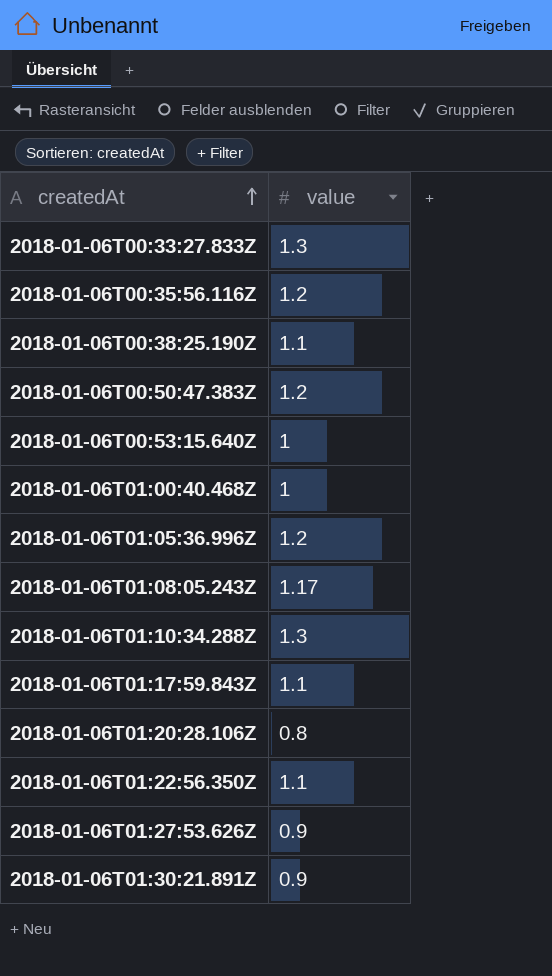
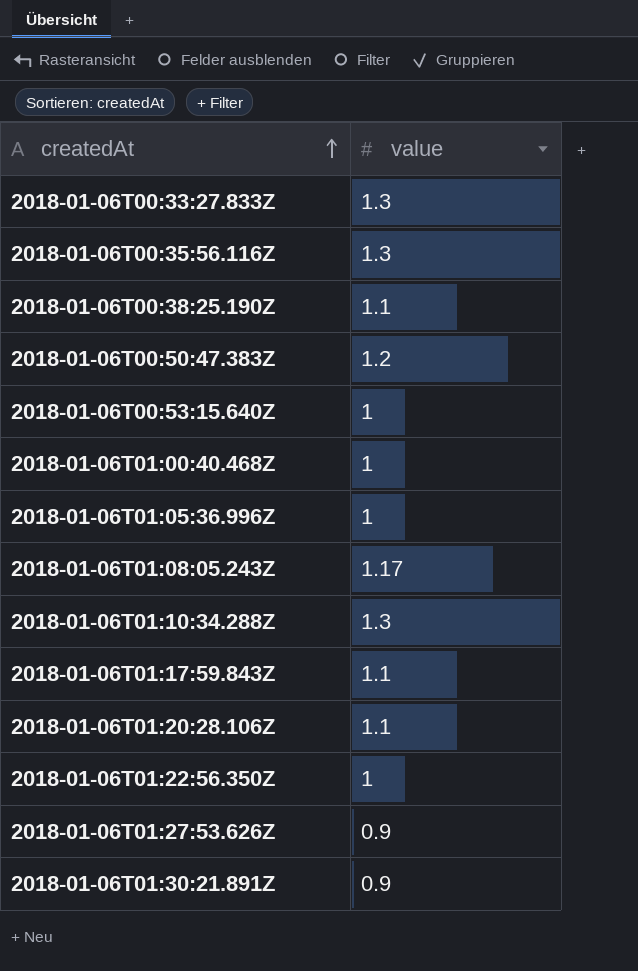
2018-01-06T00:35:56.116Z | value: 1.2 -> 1.3
2018-01-06T01:05:36.996Z | value: 1.2 -> 1
2018-01-06T01:20:28.106Z | value: 0.8 -> 1.1
2018-01-06T01:22:56.350Z | value: 1.1 -> 1

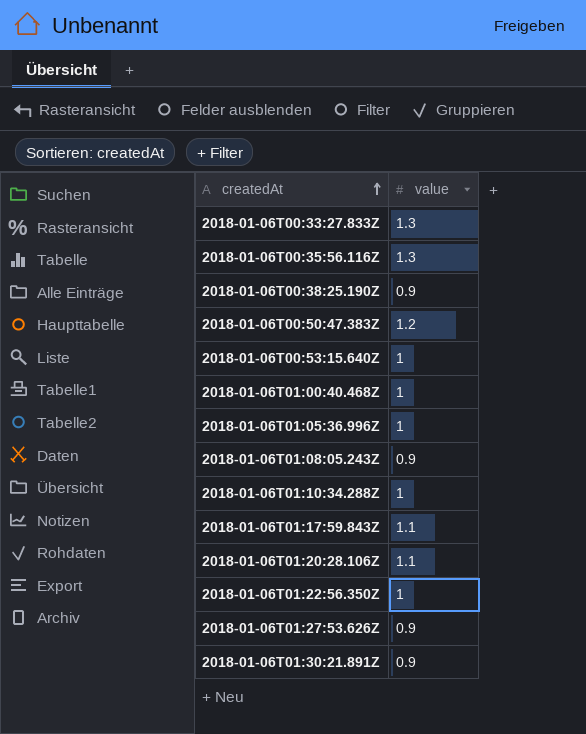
2018-01-06T00:38:25.190Z | value: 1.1 -> 0.9
2018-01-06T01:08:05.243Z | value: 1.17 -> 0.9
2018-01-06T01:10:34.288Z | value: 1.3 -> 1

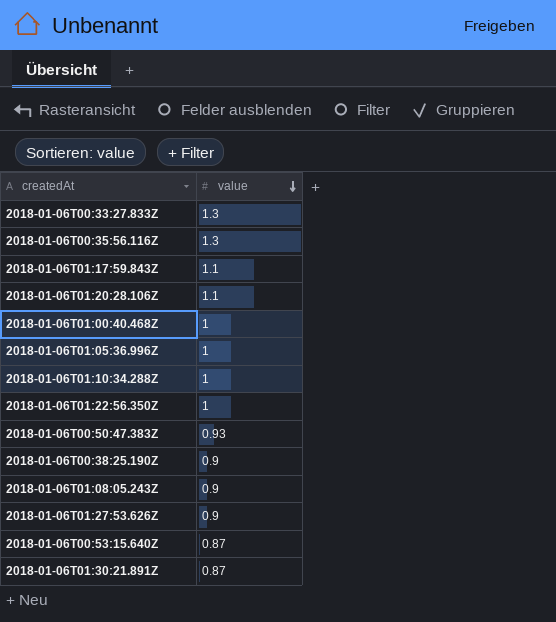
row order: createdAt ascending -> value descending
2018-01-06T00:50:47.383Z | value: 1.2 -> 0.93
2018-01-06T00:53:15.640Z | value: 1 -> 0.87
2018-01-06T01:30:21.891Z | value: 0.9 -> 0.87

